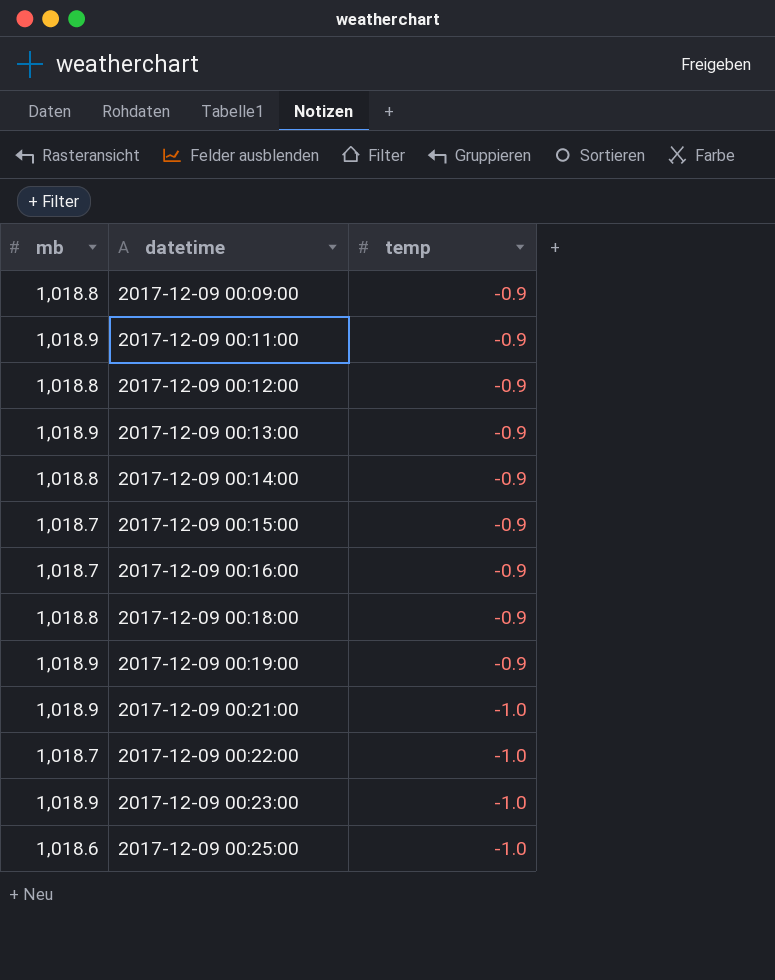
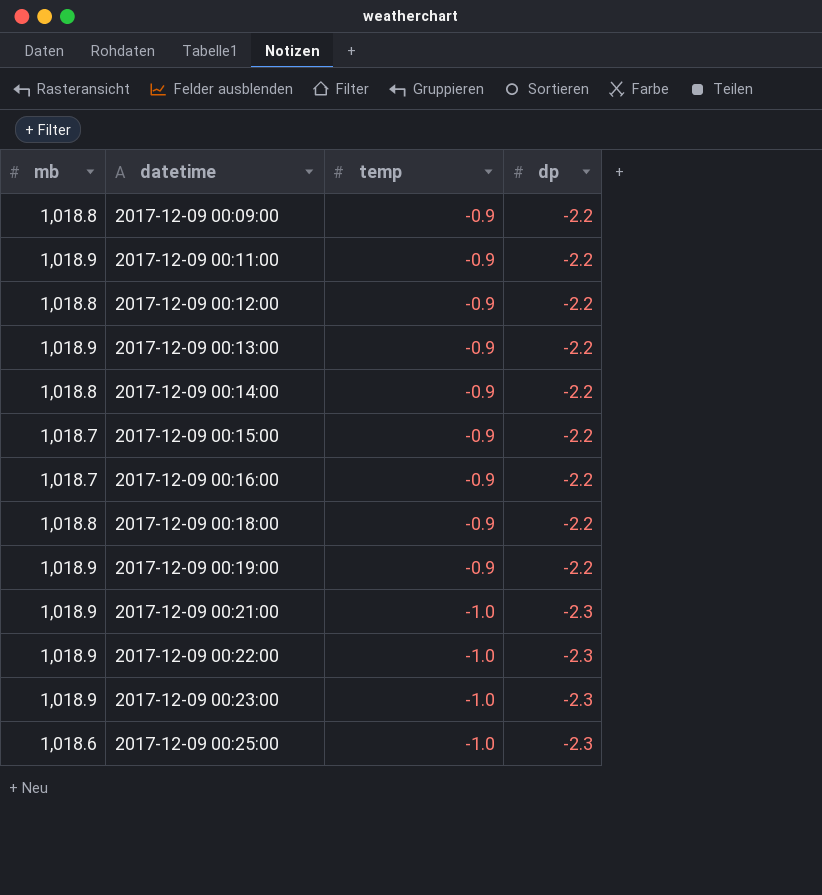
column dp | position: none -> 4
2017-12-09 00:22:00 | mb: 1,018.7 -> 1,018.9

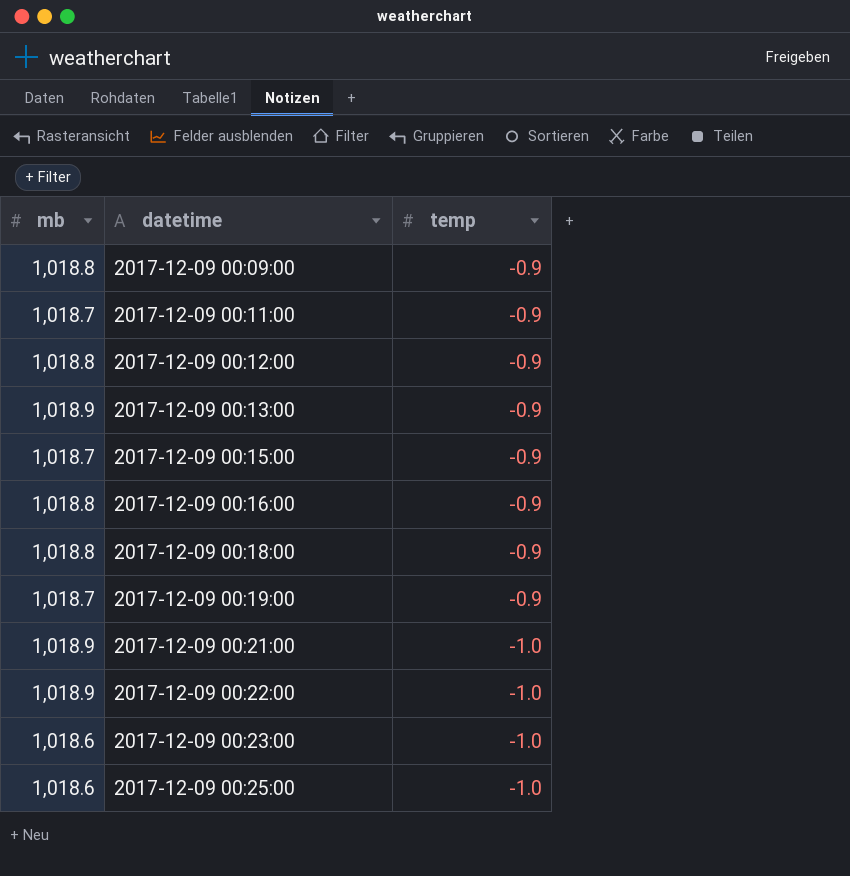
column dp | position: 4 -> none
row 2017-12-09 00:14:00: 1,018.8 | -0.9 | -2.2 -> none
2017-12-09 00:11:00 | mb: 1,018.9 -> 1,018.7
2017-12-09 00:16:00 | mb: 1,018.7 -> 1,018.8
2017-12-09 00:19:00 | mb: 1,018.9 -> 1,018.7
2017-12-09 00:23:00 | mb: 1,018.9 -> 1,018.6

